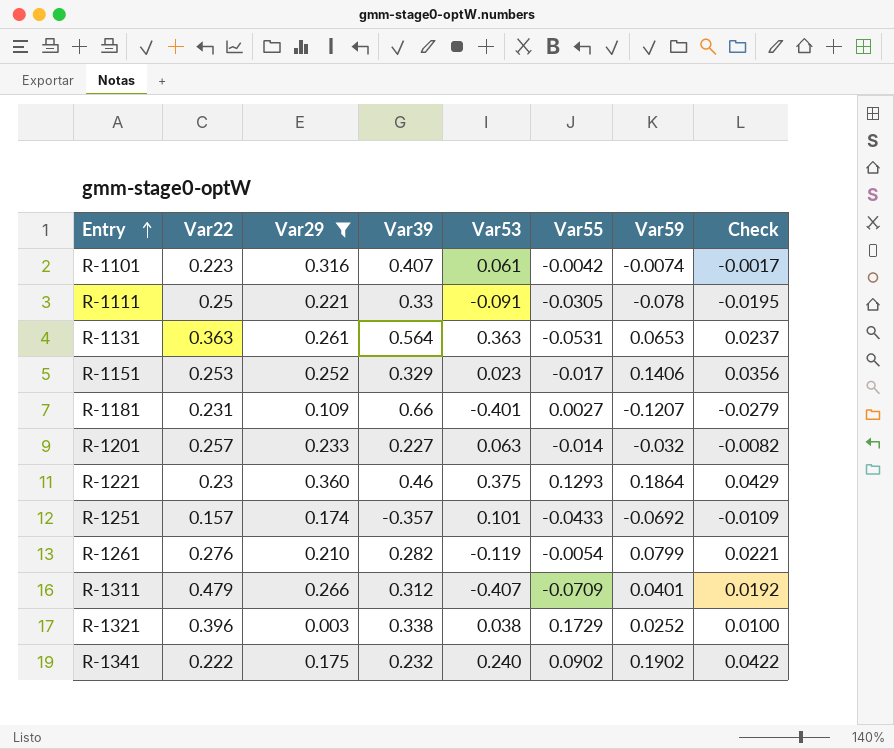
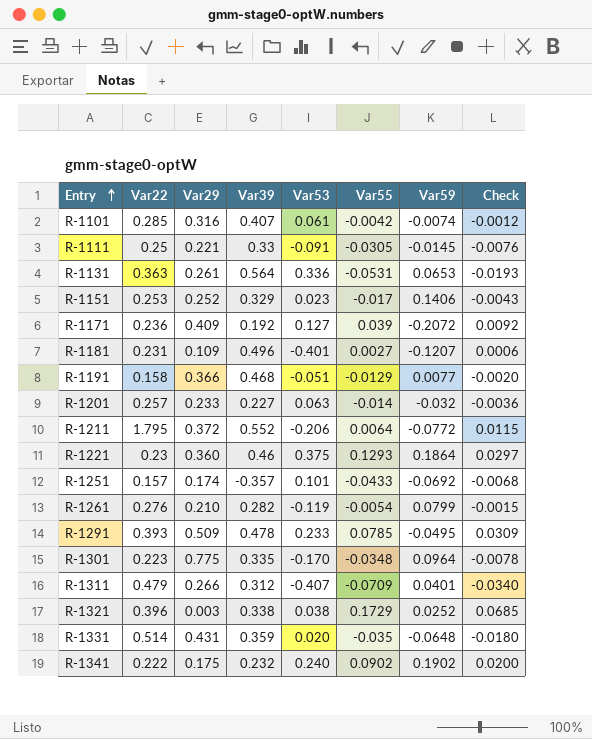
filter: Var29 <= 0.360 -> none
column Check | formula: [Var22] * [Var59] -> [Var22] * [Var55]
R-1101 | Var22: 0.223 -> 0.285
R-1111 | Var59: -0.078 -> -0.0145
R-1131 | Var53: 0.363 -> 0.336
R-1181 | Var39: 0.66 -> 0.496

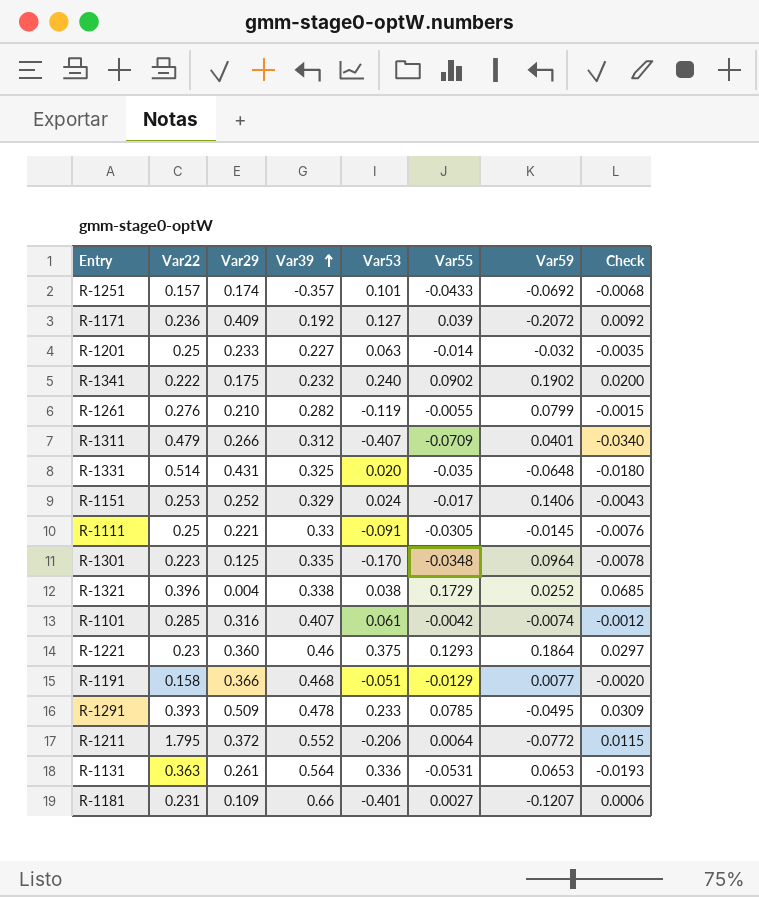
row order: Entry ascending -> Var39 ascending
R-1201 | Var22: 0.257 -> 0.25
R-1201 | Check: -0.0036 -> -0.0035
R-1261 | Var55: -0.0054 -> -0.0055
R-1331 | Var39: 0.359 -> 0.325
R-1151 | Var53: 0.023 -> 0.024
R-1301 | Var29: 0.775 -> 0.125
R-1321 | Var29: 0.003 -> 0.004
R-1181 | Var39: 0.496 -> 0.66

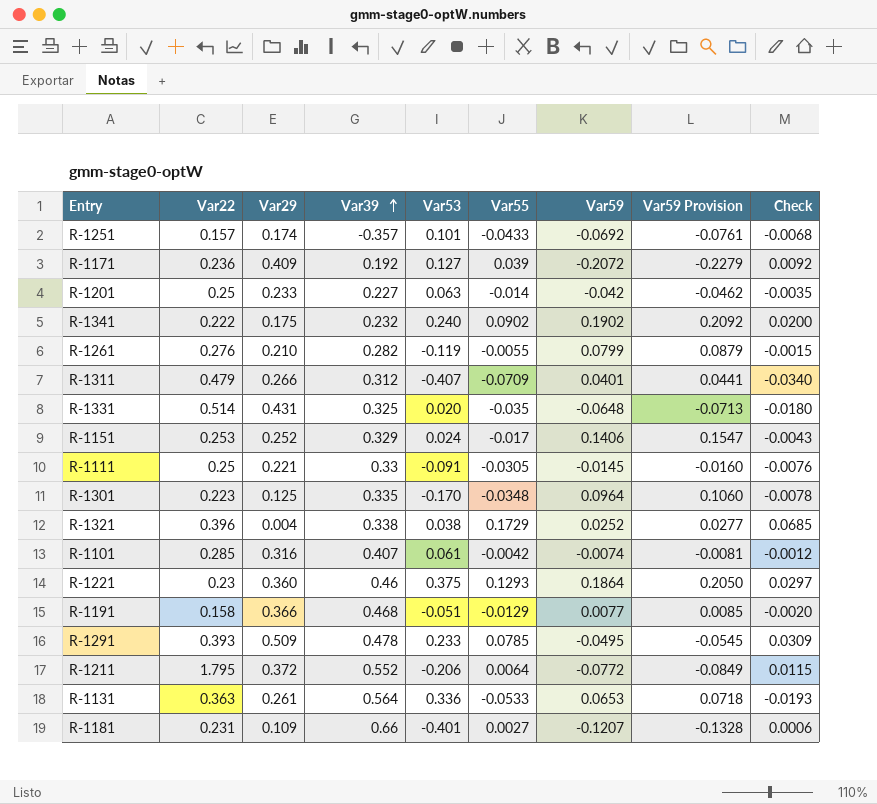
column Var59 Provision | formula: none -> [Var59] * 1.1
R-1201 | Var59: -0.032 -> -0.042
R-1131 | Var55: -0.0531 -> -0.0533

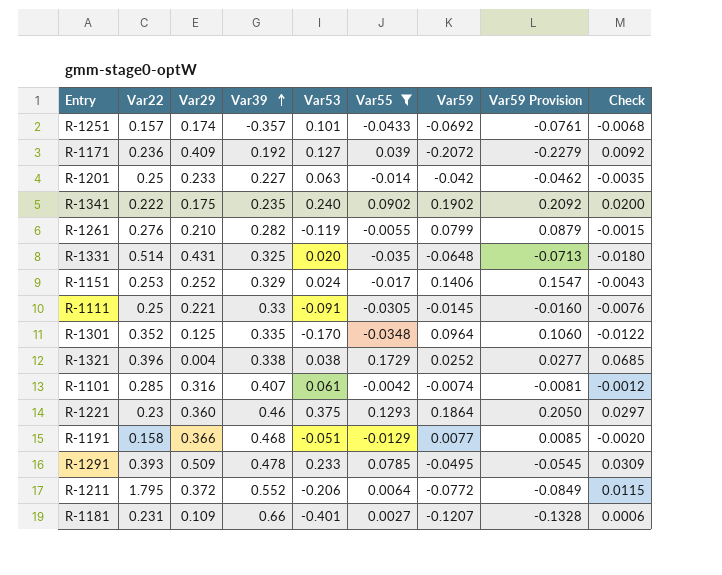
filter: none -> Var55 >= -0.0433
R-1341 | Var39: 0.232 -> 0.235
R-1301 | Var22: 0.223 -> 0.352
R-1301 | Check: -0.0078 -> -0.0122

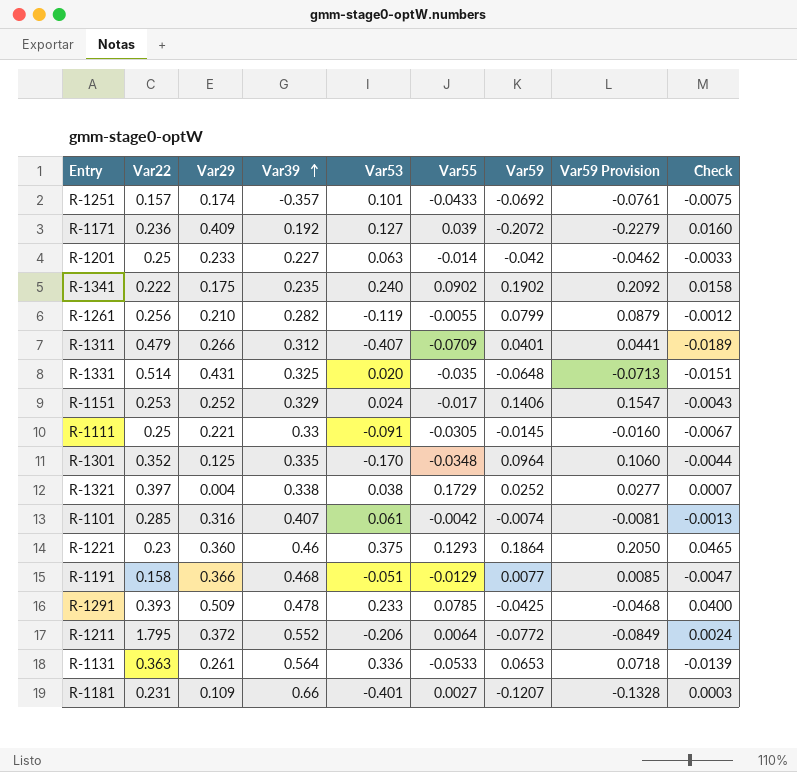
filter: Var55 >= -0.0433 -> none
column Check | formula: [Var22] * [Var55] -> [Var29] * [Var55]
R-1261 | Var22: 0.276 -> 0.256
R-1321 | Var22: 0.396 -> 0.397
R-1291 | Var59: -0.0495 -> -0.0425
R-1291 | Var59 Provision: -0.0545 -> -0.0468

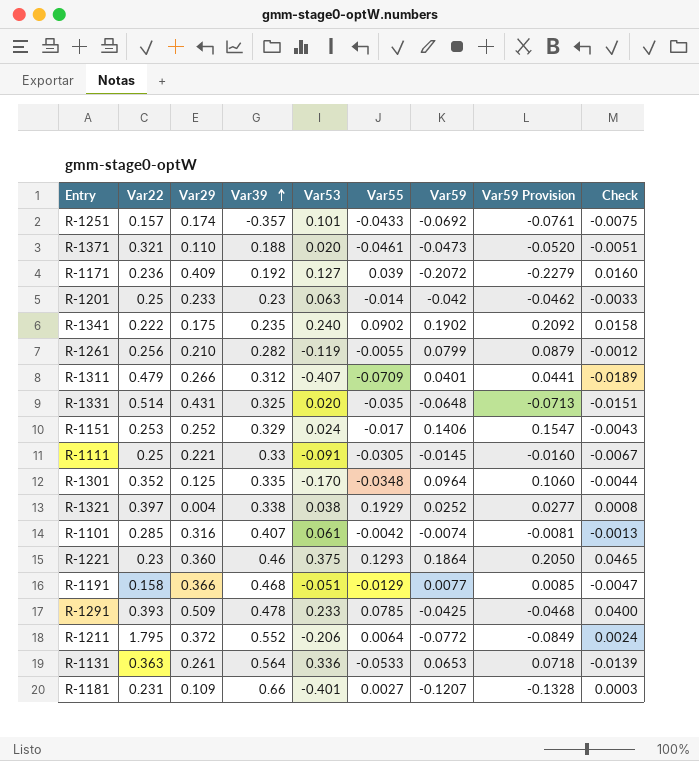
row R-1371: none -> 0.321 | 0.110 | 0.188 | 0.020 | -0.0461 | -0.0473 | -0.0520 | -0.0051
R-1201 | Var39: 0.227 -> 0.23
R-1321 | Var55: 0.1729 -> 0.1929
R-1321 | Check: 0.0007 -> 0.0008

